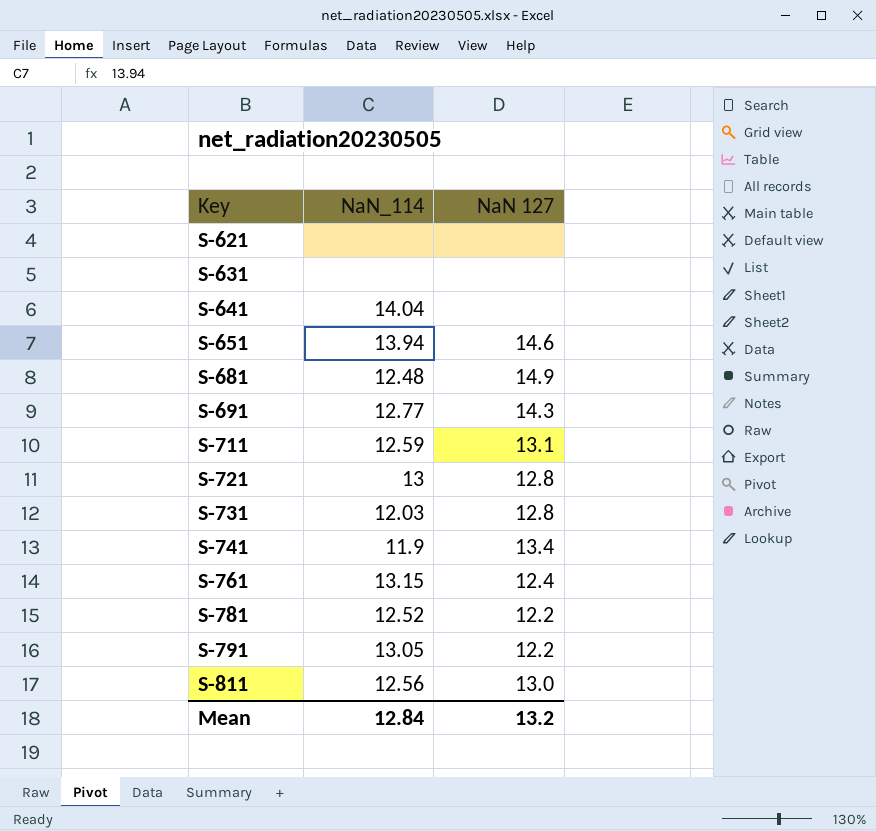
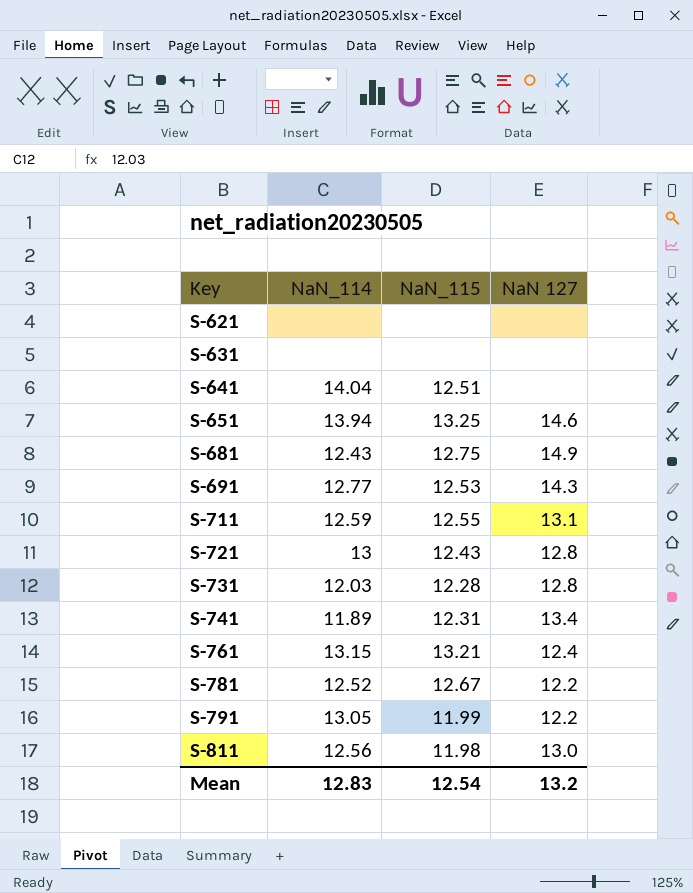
column NaN_115 | position: none -> 3
S-681 | NaN_114: 12.48 -> 12.43
S-741 | NaN_114: 11.9 -> 11.89
Mean | NaN_114: 12.84 -> 12.83

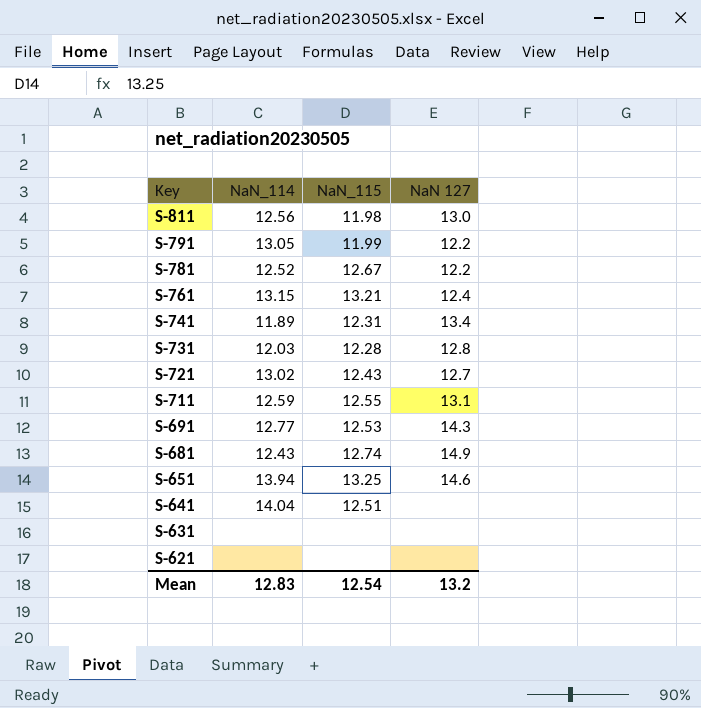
row order: Key ascending -> Key descending
S-721 | NaN_114: 13 -> 13.02
S-721 | NaN 127: 12.8 -> 12.7
S-681 | NaN_115: 12.75 -> 12.74

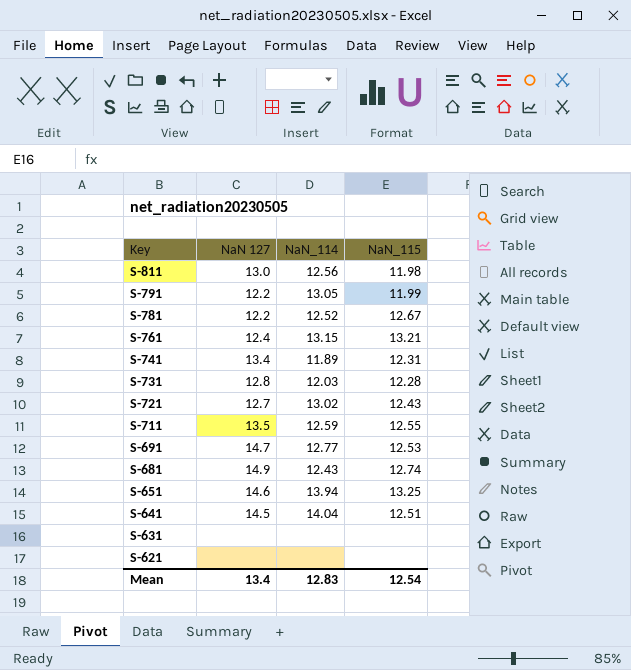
column NaN 127 | position: 4 -> 2
S-711 | NaN 127: 13.1 -> 13.5
S-691 | NaN 127: 14.3 -> 14.7
S-641 | NaN 127: none -> 14.5
Mean | NaN 127: 13.2 -> 13.4

